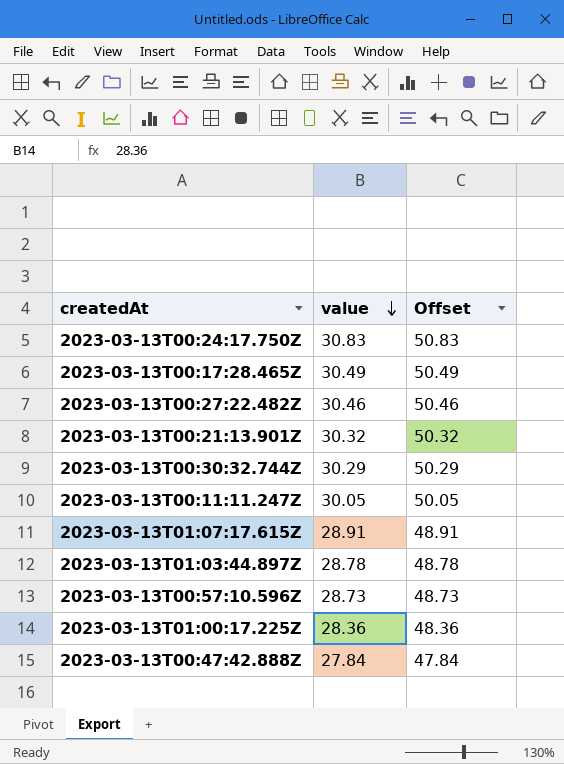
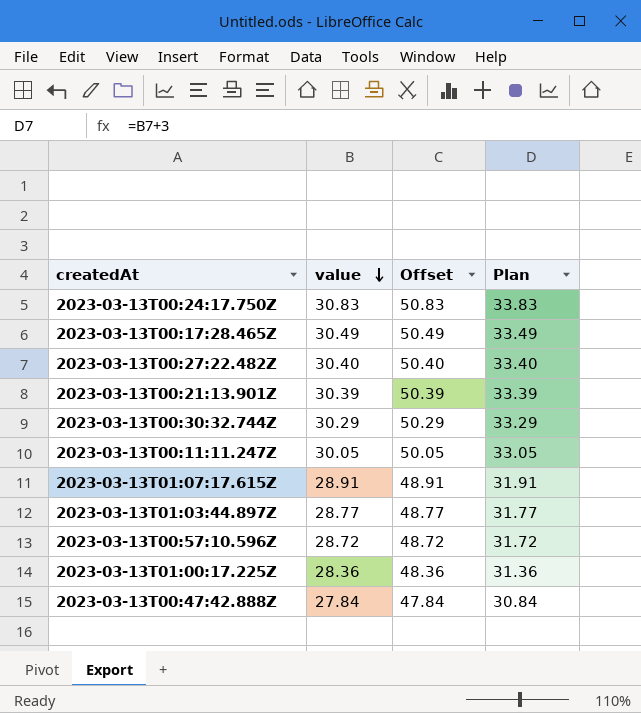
column Plan | formula: none -> [value] + 3
2023-03-13T00:27:22.482Z | value: 30.46 -> 30.40
2023-03-13T00:27:22.482Z | Offset: 50.46 -> 50.40
2023-03-13T00:21:13.901Z | value: 30.32 -> 30.39
2023-03-13T00:21:13.901Z | Offset: 50.32 -> 50.39
2023-03-13T01:03:44.897Z | value: 28.78 -> 28.77
2023-03-13T01:03:44.897Z | Offset: 48.78 -> 48.77
2023-03-13T00:57:10.596Z | value: 28.73 -> 28.72
2023-03-13T00:57:10.596Z | Offset: 48.73 -> 48.72

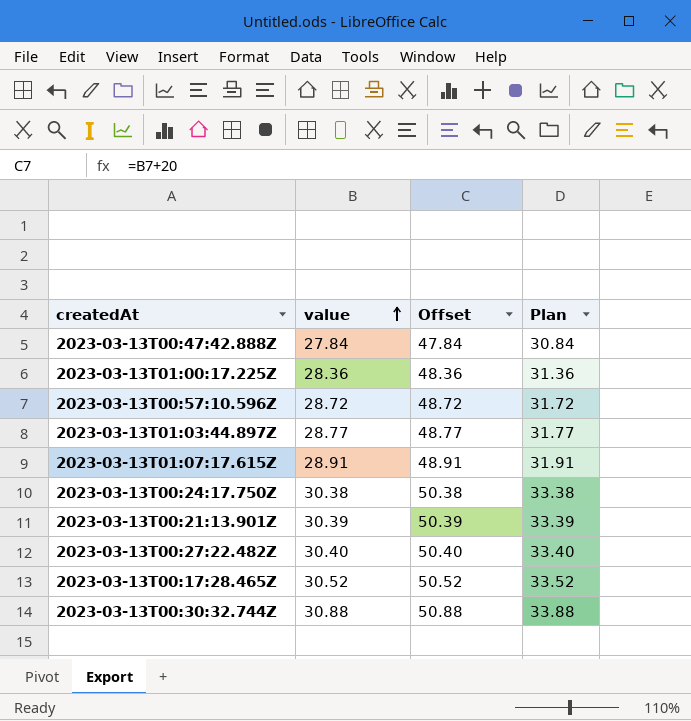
row order: value descending -> value ascending
row 2023-03-13T00:11:11.247Z: 30.05 | 50.05 | 33.05 -> none
2023-03-13T00:24:17.750Z | value: 30.83 -> 30.38
2023-03-13T00:24:17.750Z | Offset: 50.83 -> 50.38
2023-03-13T00:24:17.750Z | Plan: 33.83 -> 33.38
2023-03-13T00:17:28.465Z | value: 30.49 -> 30.52
2023-03-13T00:17:28.465Z | Offset: 50.49 -> 50.52
2023-03-13T00:17:28.465Z | Plan: 33.49 -> 33.52
2023-03-13T00:30:32.744Z | value: 30.29 -> 30.88
2023-03-13T00:30:32.744Z | Offset: 50.29 -> 50.88
2023-03-13T00:30:32.744Z | Plan: 33.29 -> 33.88

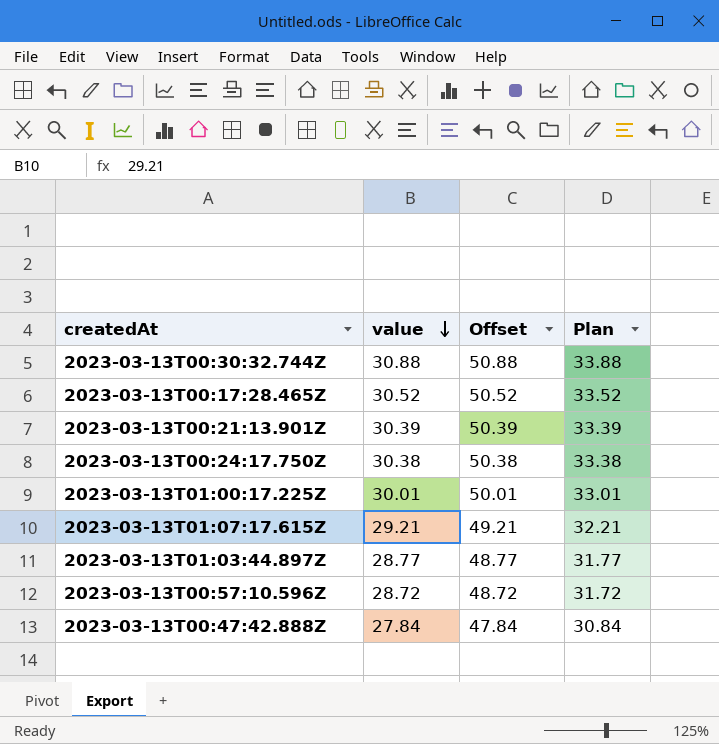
row order: value ascending -> value descending
row 2023-03-13T00:27:22.482Z: 30.40 | 50.40 | 33.40 -> none
2023-03-13T01:00:17.225Z | value: 28.36 -> 30.01
2023-03-13T01:00:17.225Z | Offset: 48.36 -> 50.01
2023-03-13T01:00:17.225Z | Plan: 31.36 -> 33.01
2023-03-13T01:07:17.615Z | value: 28.91 -> 29.21
2023-03-13T01:07:17.615Z | Offset: 48.91 -> 49.21
2023-03-13T01:07:17.615Z | Plan: 31.91 -> 32.21

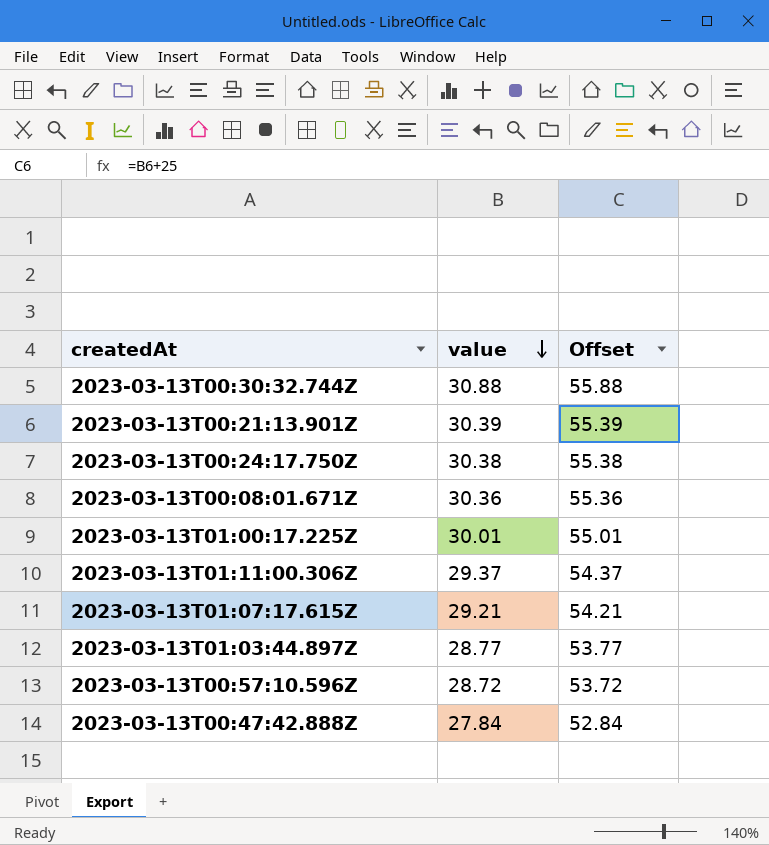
column Plan | formula: [value] + 3 -> none
column Offset | formula: [value] + 20 -> [value] + 25
row 2023-03-13T00:17:28.465Z: 30.52 | 50.52 | 33.52 -> none
row 2023-03-13T00:08:01.671Z: none -> 30.36 | 55.36
row 2023-03-13T01:11:00.306Z: none -> 29.37 | 54.37

